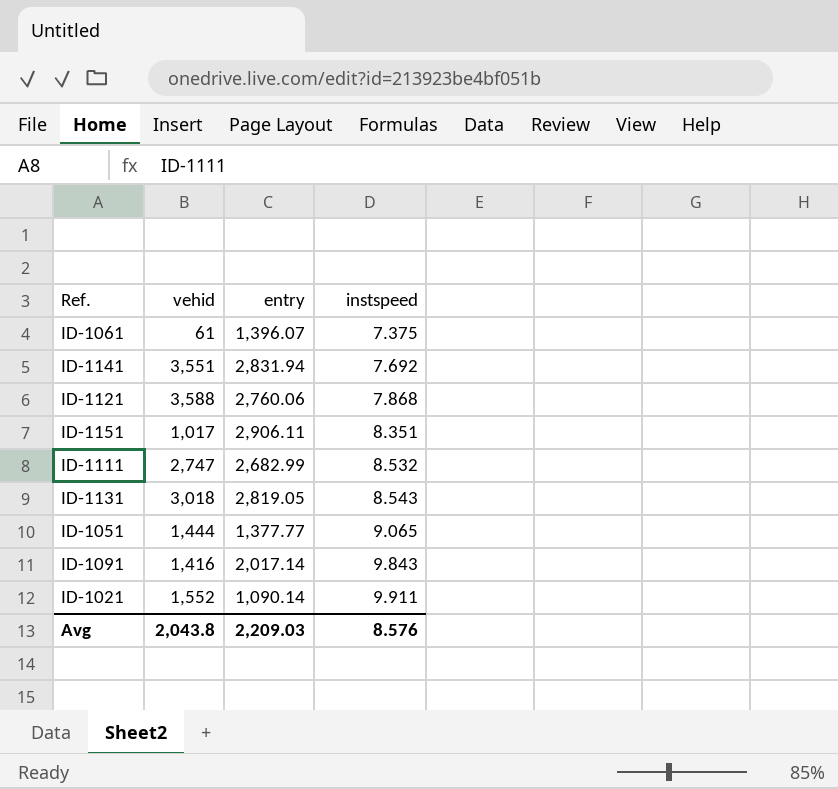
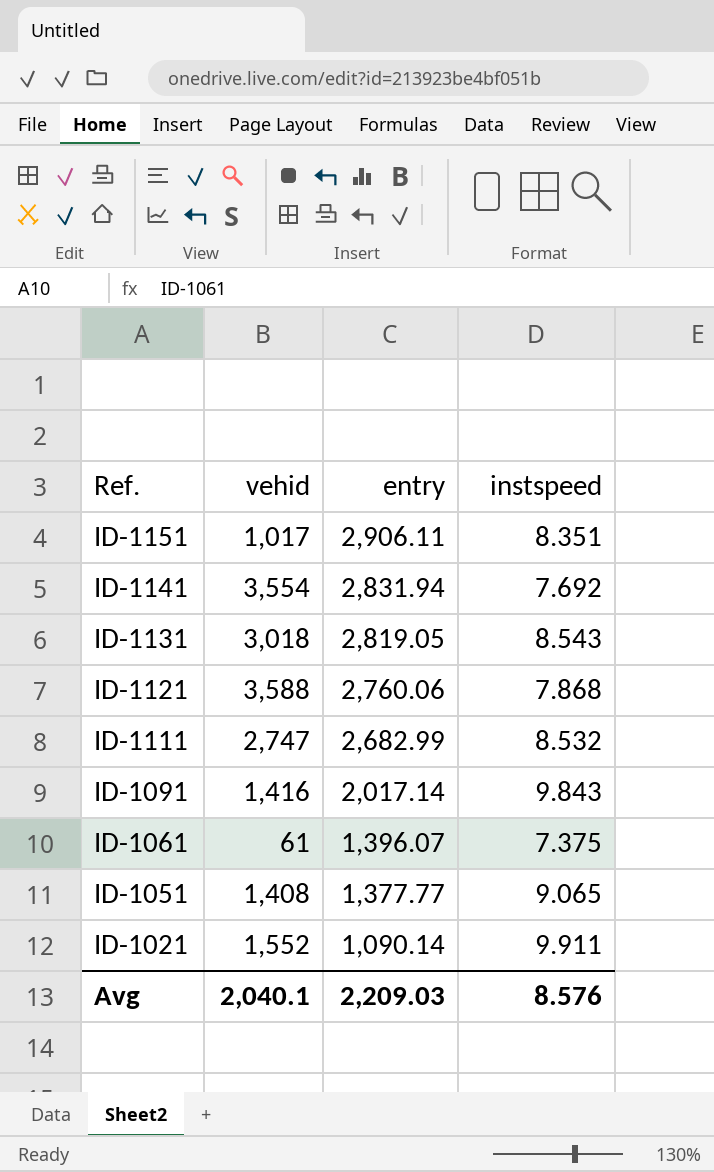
row order: instspeed ascending -> Ref. descending
ID-1141 | vehid: 3,551 -> 3,554
ID-1051 | vehid: 1,444 -> 1,408
Avg | vehid: 2,043.8 -> 2,040.1

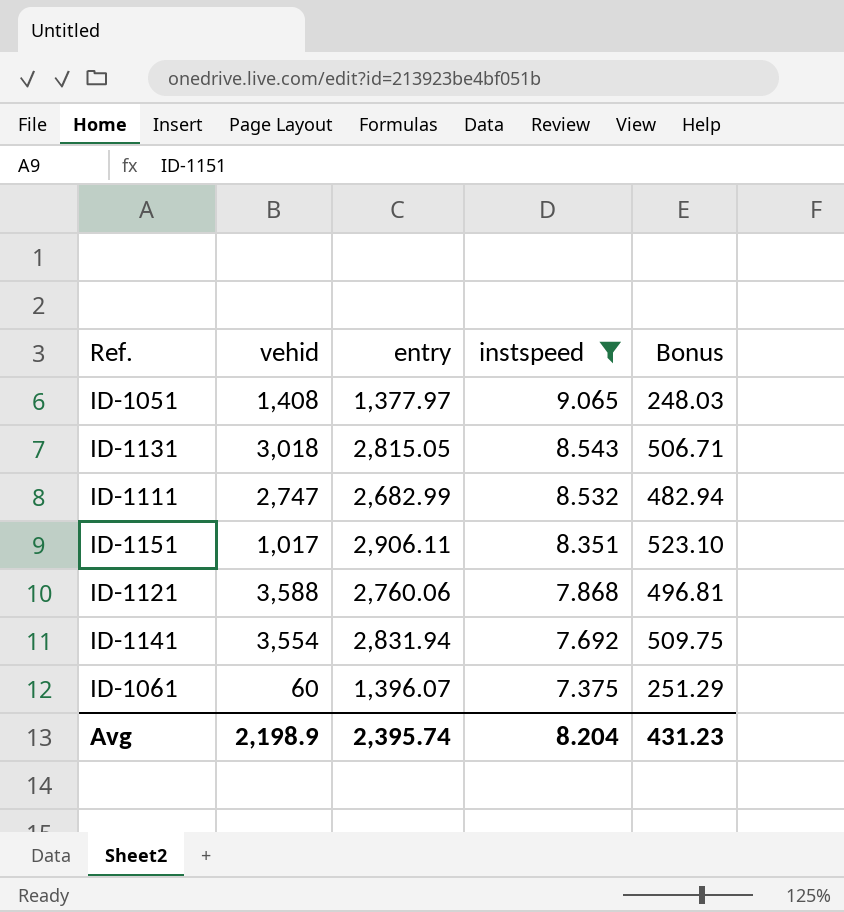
filter: none -> instspeed <= 9.065
row order: Ref. descending -> instspeed descending
column Bonus | formula: none -> [entry] * 0.18
ID-1051 | entry: 1,377.77 -> 1,377.97
ID-1131 | entry: 2,819.05 -> 2,815.05
ID-1061 | vehid: 61 -> 60
Avg | vehid: 2,040.1 -> 2,198.9
Avg | entry: 2,209.03 -> 2,395.74
Avg | instspeed: 8.576 -> 8.204

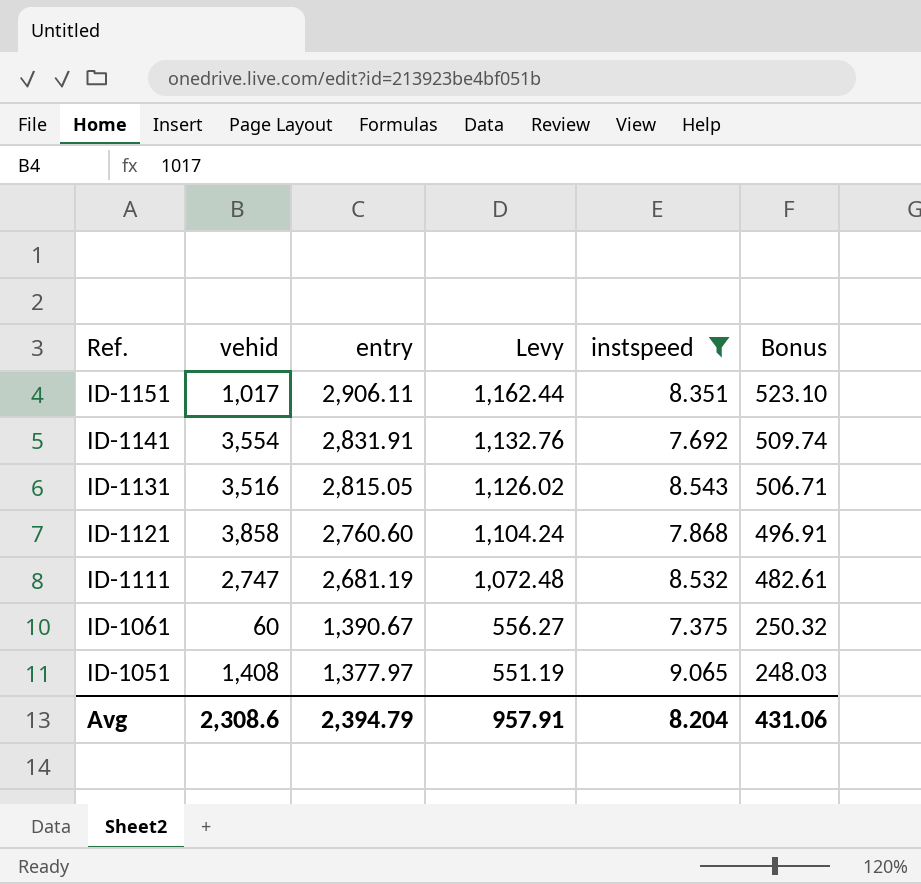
row order: instspeed descending -> Ref. descending
column Levy | formula: none -> [entry] * 0.4
ID-1141 | entry: 2,831.94 -> 2,831.91
ID-1141 | Bonus: 509.75 -> 509.74
ID-1131 | vehid: 3,018 -> 3,516
ID-1121 | vehid: 3,588 -> 3,858
ID-1121 | entry: 2,760.06 -> 2,760.60
ID-1121 | Bonus: 496.81 -> 496.91
ID-1111 | entry: 2,682.99 -> 2,681.19
ID-1111 | Bonus: 482.94 -> 482.61
ID-1061 | entry: 1,396.07 -> 1,390.67
ID-1061 | Bonus: 251.29 -> 250.32
Avg | vehid: 2,198.9 -> 2,308.6
Avg | entry: 2,395.74 -> 2,394.79
Avg | Bonus: 431.23 -> 431.06

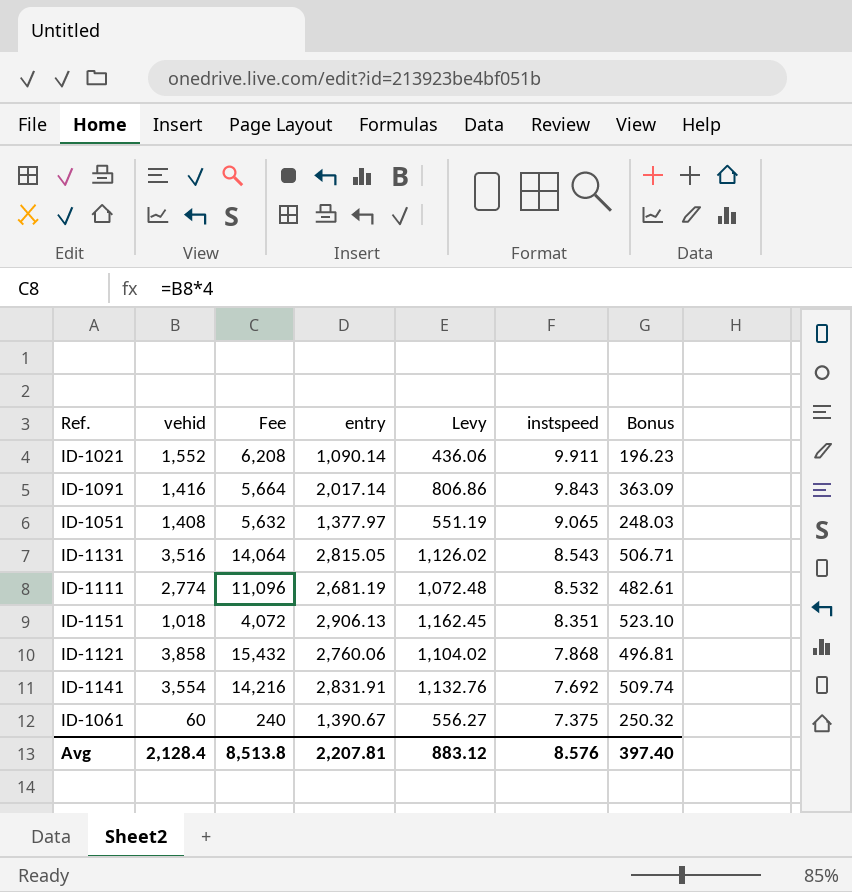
filter: instspeed <= 9.065 -> none
row order: Ref. descending -> instspeed descending
column Fee | formula: none -> [vehid] * 4
ID-1111 | vehid: 2,747 -> 2,774
ID-1151 | vehid: 1,017 -> 1,018
ID-1151 | entry: 2,906.11 -> 2,906.13
ID-1151 | Levy: 1,162.44 -> 1,162.45
ID-1121 | entry: 2,760.60 -> 2,760.06
ID-1121 | Levy: 1,104.24 -> 1,104.02
ID-1121 | Bonus: 496.91 -> 496.81
Avg | vehid: 2,308.6 -> 2,128.4
Avg | entry: 2,394.79 -> 2,207.81
Avg | Levy: 957.91 -> 883.12
Avg | instspeed: 8.204 -> 8.576
Avg | Bonus: 431.06 -> 397.40

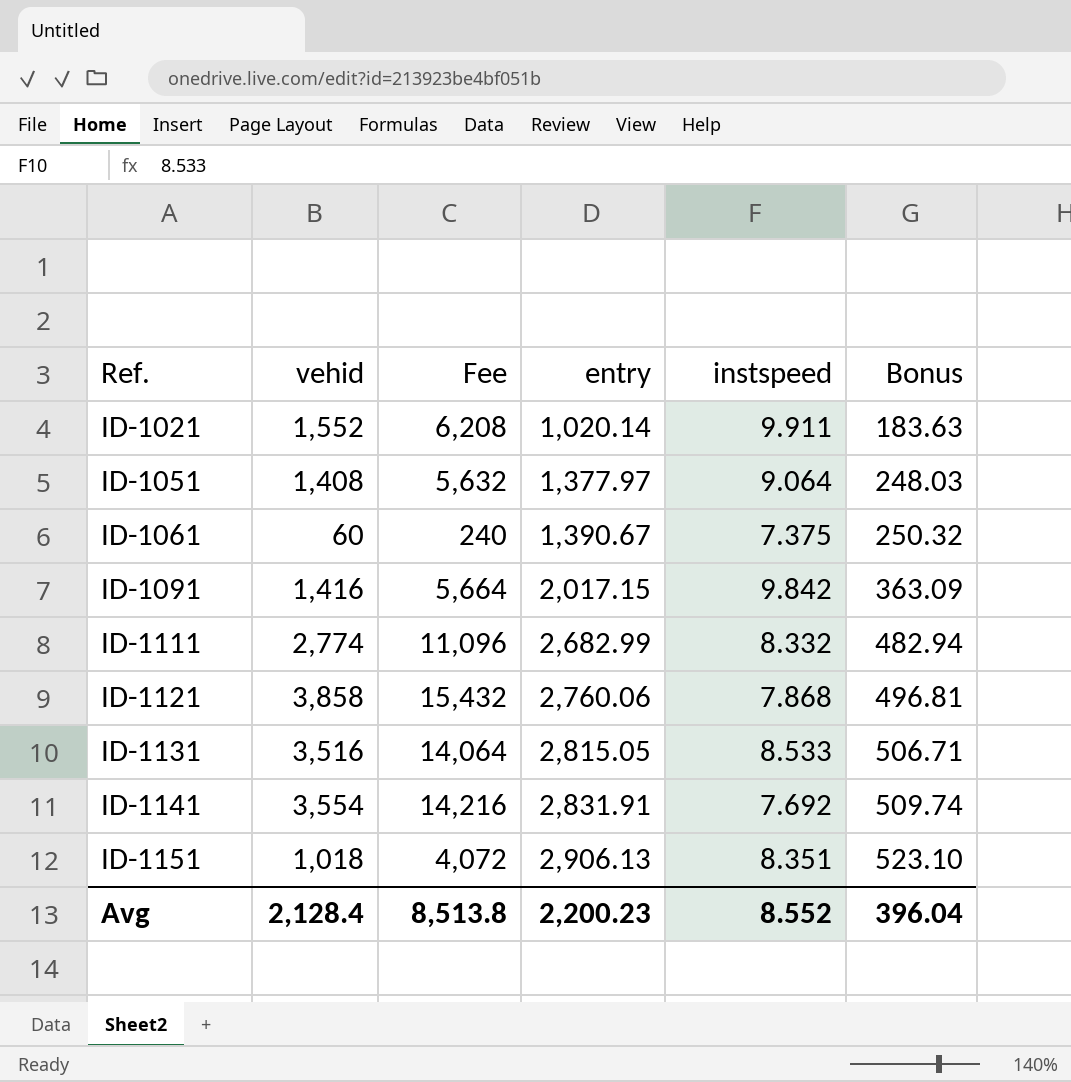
row order: instspeed descending -> Ref. ascending
column Levy | formula: [entry] * 0.4 -> none
ID-1021 | entry: 1,090.14 -> 1,020.14
ID-1021 | Bonus: 196.23 -> 183.63
ID-1051 | instspeed: 9.065 -> 9.064
ID-1091 | entry: 2,017.14 -> 2,017.15
ID-1091 | instspeed: 9.843 -> 9.842
ID-1111 | entry: 2,681.19 -> 2,682.99
ID-1111 | instspeed: 8.532 -> 8.332
ID-1111 | Bonus: 482.61 -> 482.94
ID-1131 | instspeed: 8.543 -> 8.533
Avg | entry: 2,207.81 -> 2,200.23
Avg | instspeed: 8.576 -> 8.552
Avg | Bonus: 397.40 -> 396.04

